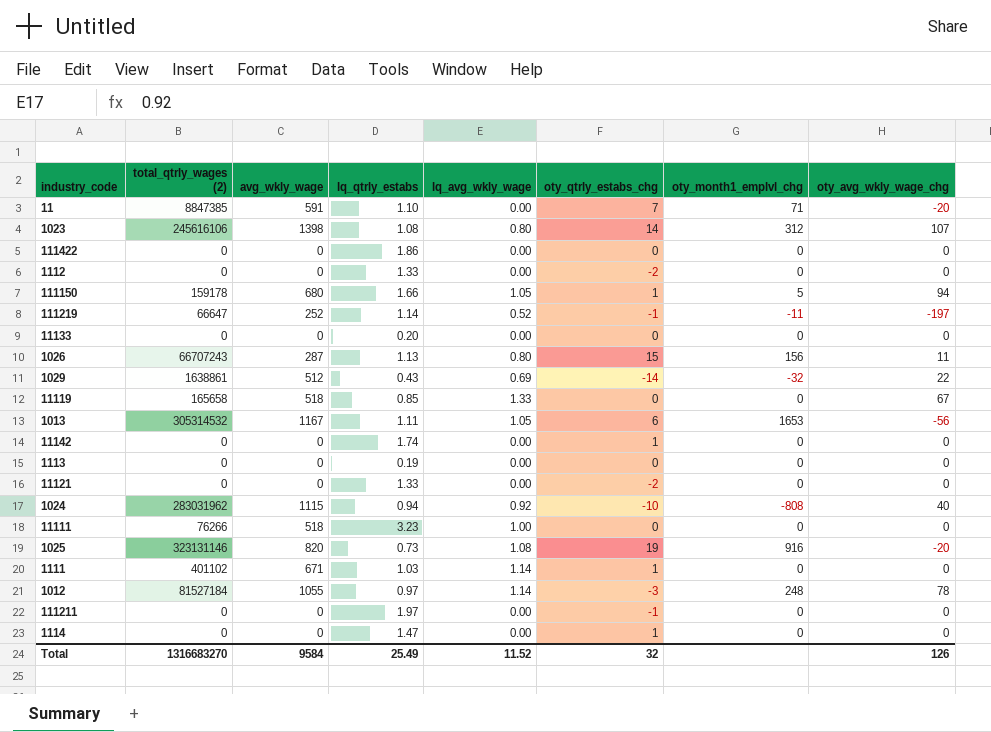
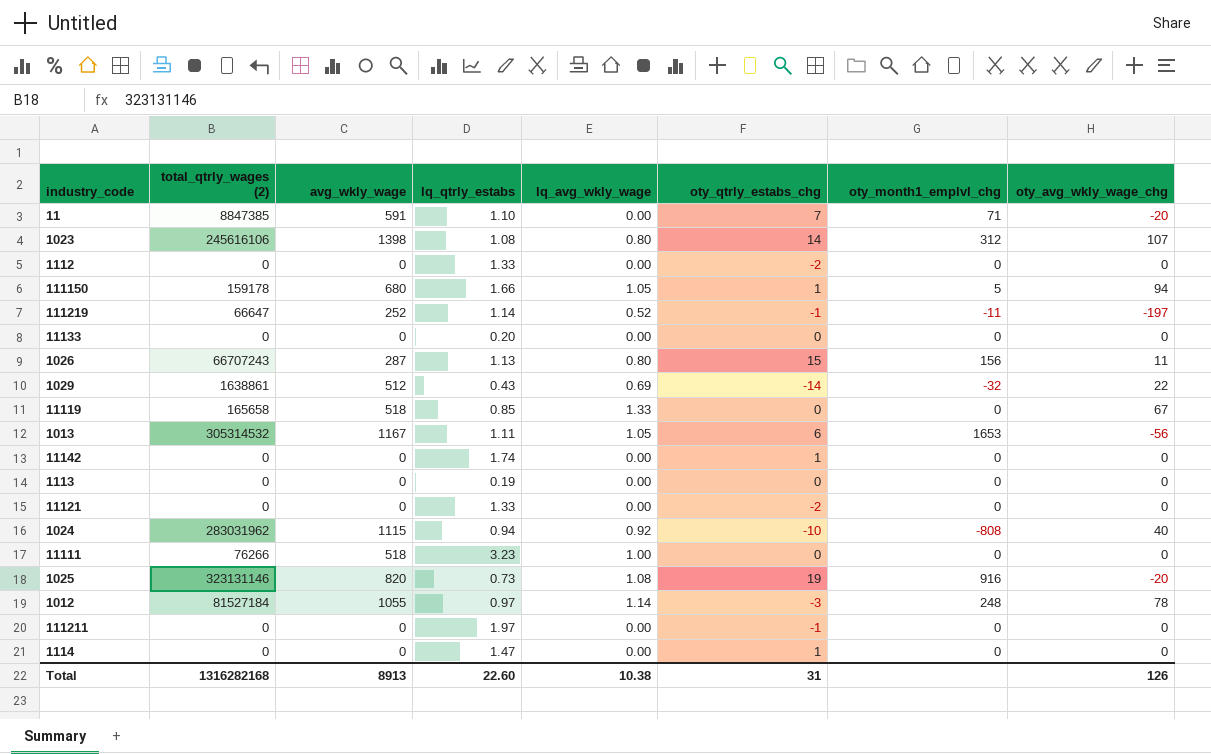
row 111422: 0 | 0 | 1.86 | 0.00 | 0 | 0 | 0 -> none
row 1111: 401102 | 671 | 1.03 | 1.14 | 1 | 0 | 0 -> none
Total | total_qtrly_wages (2): 1316683270 -> 1316282168
Total | avg_wkly_wage: 9584 -> 8913
Total | lq_qtrly_estabs: 25.49 -> 22.60
Total | lq_avg_wkly_wage: 11.52 -> 10.38
Total | oty_qtrly_estabs_chg: 32 -> 31

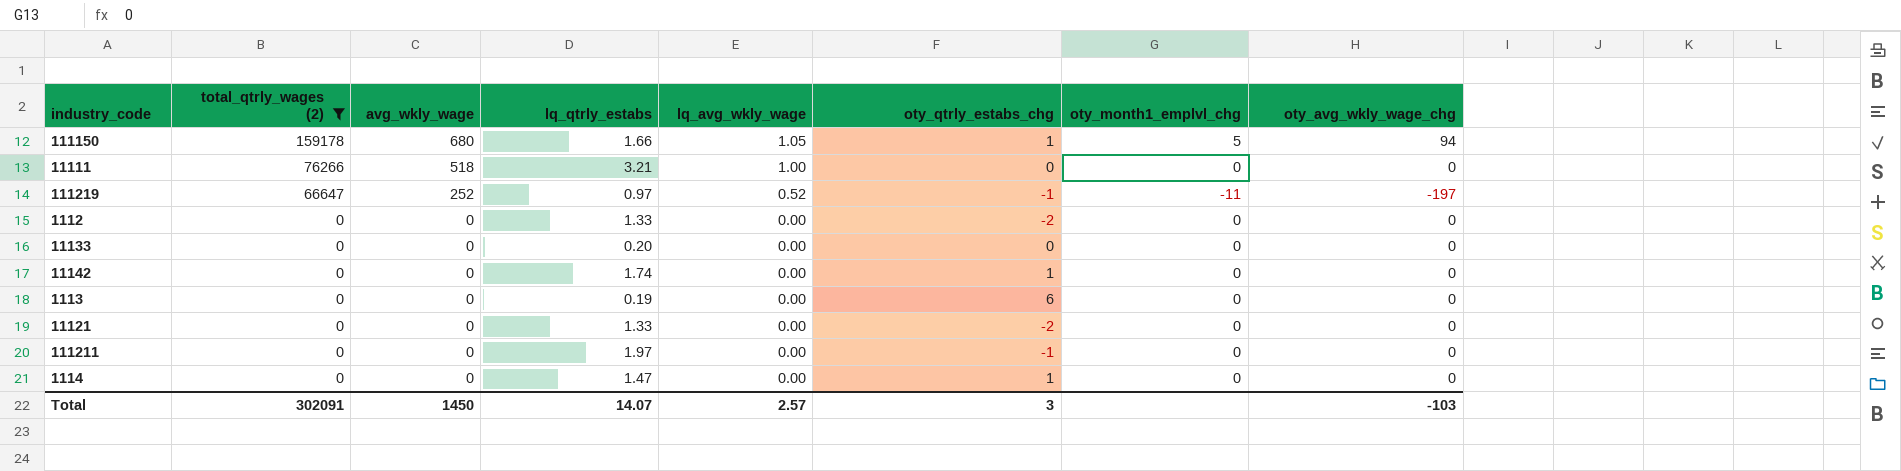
filter: none -> total_qtrly_wages (2) <= 159178
row order: none -> total_qtrly_wages (2) descending
11111 | lq_qtrly_estabs: 3.23 -> 3.21
111219 | lq_qtrly_estabs: 1.14 -> 0.97
1113 | oty_qtrly_estabs_chg: 0 -> 6
Total | total_qtrly_wages (2): 1316282168 -> 302091
Total | avg_wkly_wage: 8913 -> 1450
Total | lq_qtrly_estabs: 22.60 -> 14.07
Total | lq_avg_wkly_wage: 10.38 -> 2.57
Total | oty_qtrly_estabs_chg: 31 -> 3
Total | oty_avg_wkly_wage_chg: 126 -> -103

